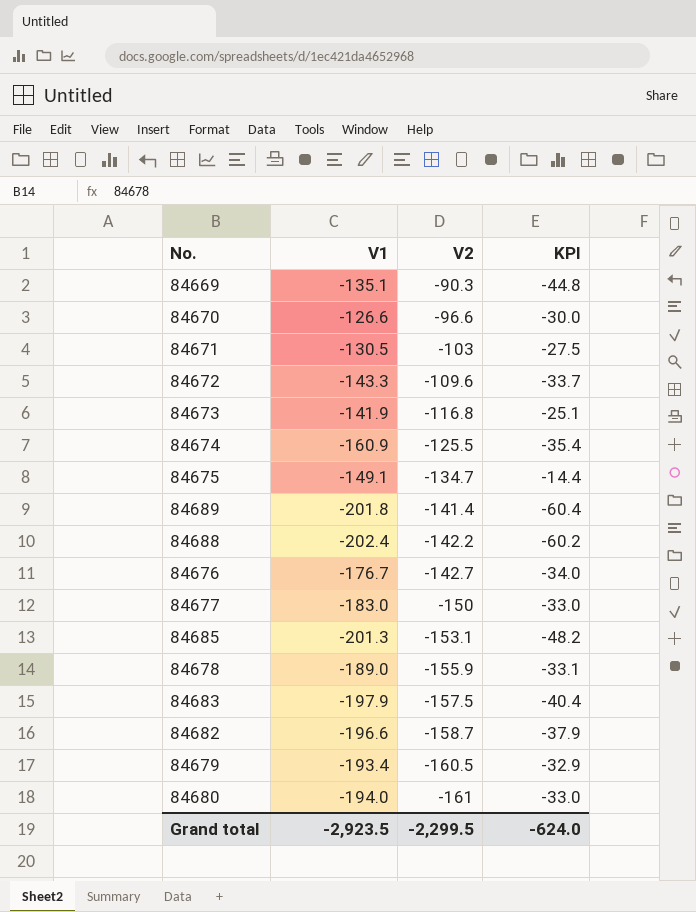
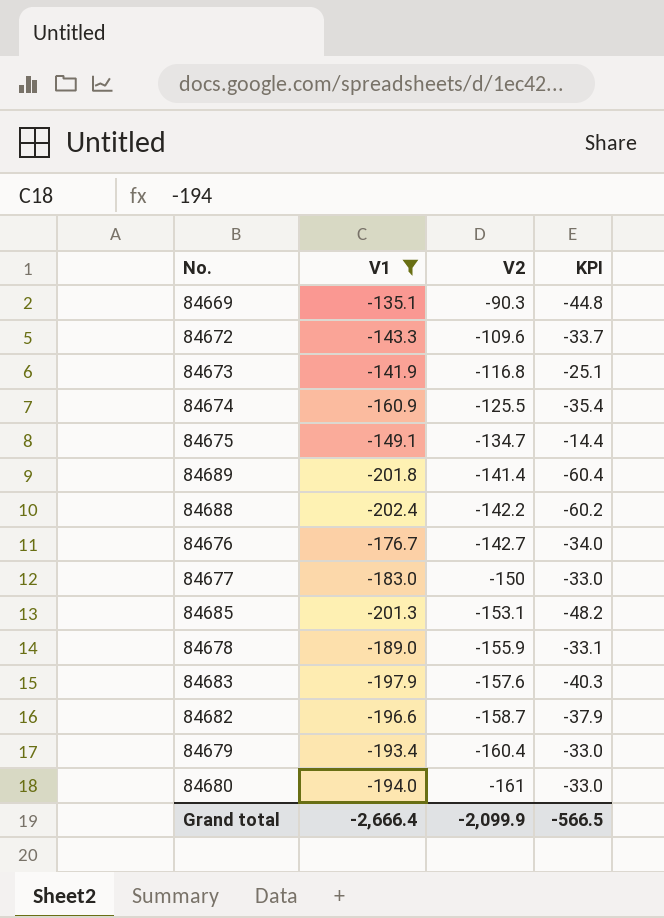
filter: none -> V1 <= -135.1
84683 | V2: -157.5 -> -157.6
84683 | KPI: -40.4 -> -40.3
84679 | V2: -160.5 -> -160.4
84679 | KPI: -32.9 -> -33.0
Grand total | V1: -2,923.5 -> -2,666.4
Grand total | V2: -2,299.5 -> -2,099.9
Grand total | KPI: -624.0 -> -566.5

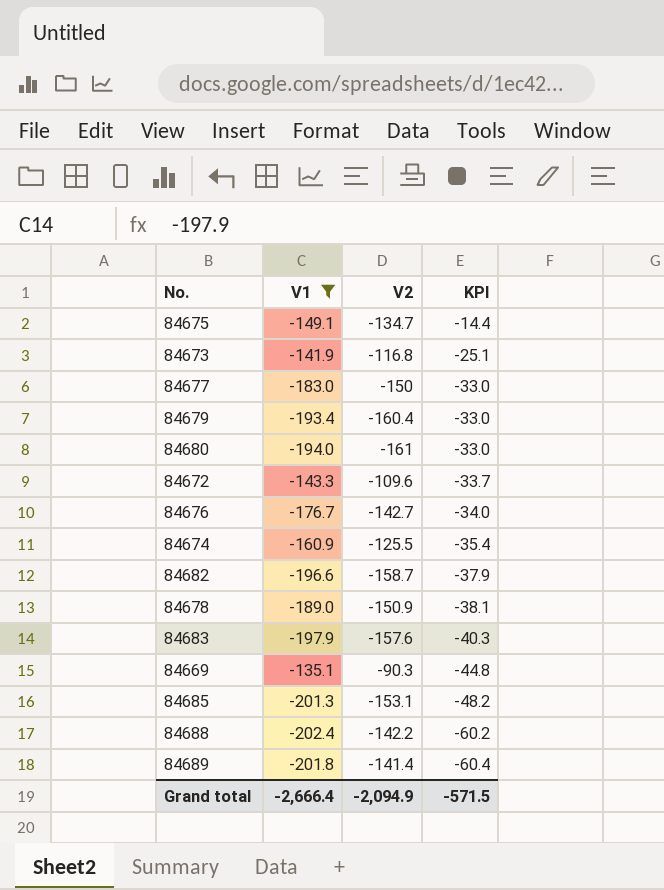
row order: V2 descending -> KPI descending
84678 | V2: -155.9 -> -150.9
84678 | KPI: -33.1 -> -38.1
Grand total | V2: -2,099.9 -> -2,094.9
Grand total | KPI: -566.5 -> -571.5

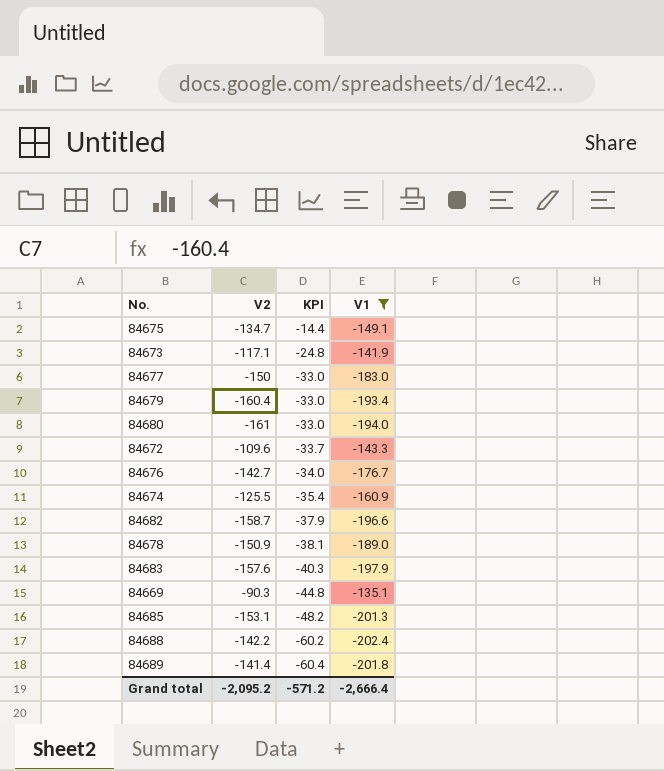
column V1 | position: 2 -> 4
84673 | V2: -116.8 -> -117.1
84673 | KPI: -25.1 -> -24.8
Grand total | V2: -2,094.9 -> -2,095.2
Grand total | KPI: -571.5 -> -571.2

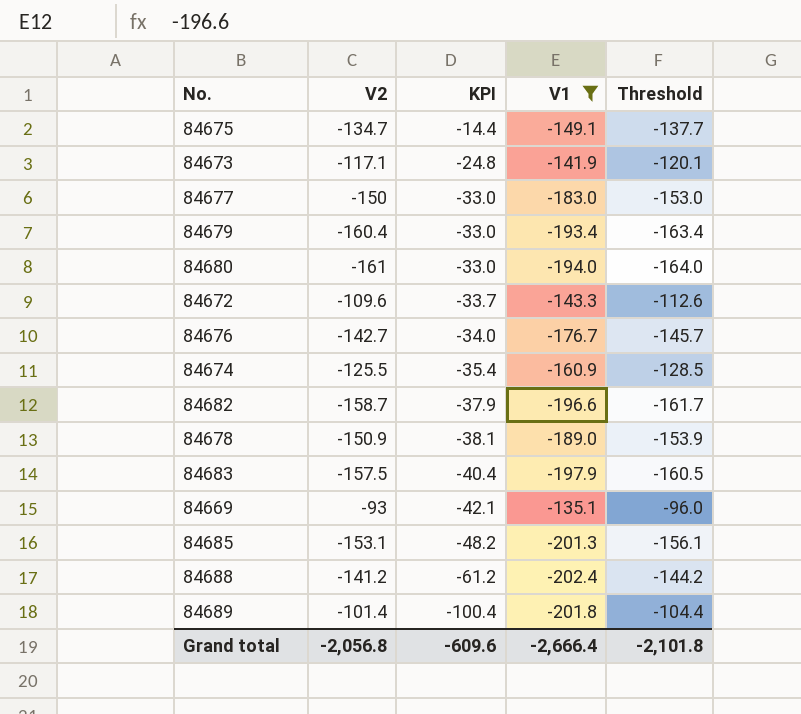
column Threshold | formula: none -> [V2] - 3
84683 | V2: -157.6 -> -157.5
84683 | KPI: -40.3 -> -40.4
84669 | V2: -90.3 -> -93
84669 | KPI: -44.8 -> -42.1
84688 | V2: -142.2 -> -141.2
84688 | KPI: -60.2 -> -61.2
84689 | V2: -141.4 -> -101.4
84689 | KPI: -60.4 -> -100.4
Grand total | V2: -2,095.2 -> -2,056.8
Grand total | KPI: -571.2 -> -609.6

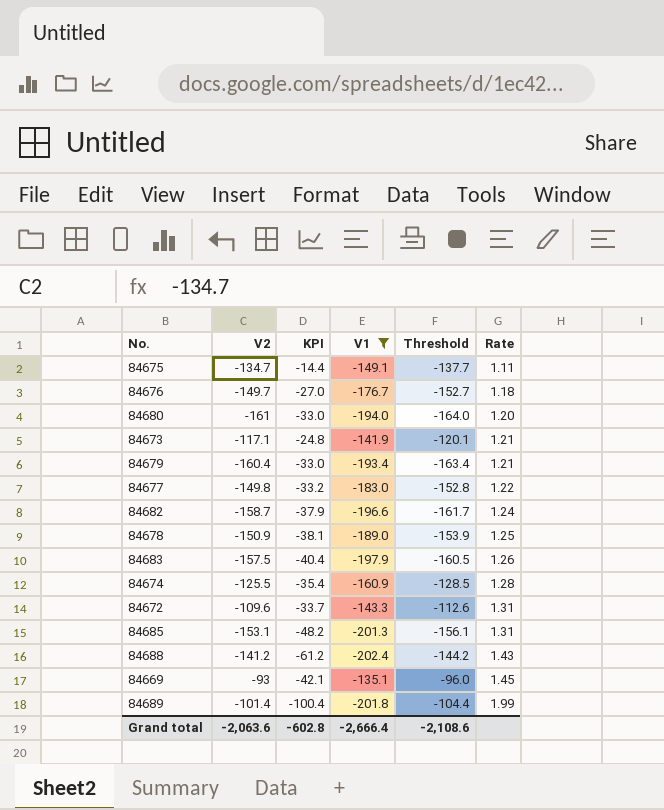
row order: KPI descending -> Rate ascending
column Rate | formula: none -> [V1] / [V2]
84676 | V2: -142.7 -> -149.7
84676 | KPI: -34.0 -> -27.0
84676 | Threshold: -145.7 -> -152.7
84677 | V2: -150 -> -149.8
84677 | KPI: -33.0 -> -33.2
84677 | Threshold: -153.0 -> -152.8
Grand total | V2: -2,056.8 -> -2,063.6
Grand total | KPI: -609.6 -> -602.8
Grand total | Threshold: -2,101.8 -> -2,108.6

